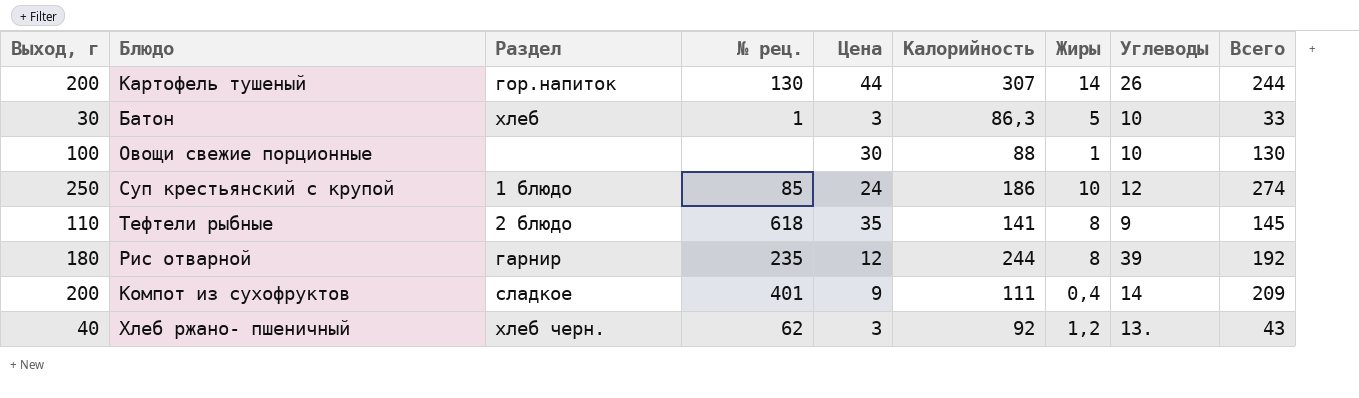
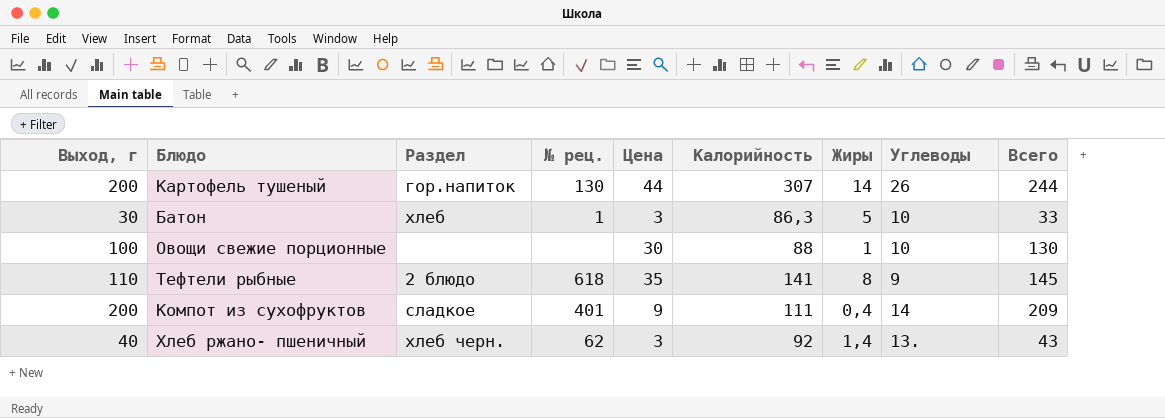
row Суп крестьянский с крупой: 250 | 1 блюдо | 85 | 24 | 186 | 10 | 12 | 274 -> none
row Рис отварной: 180 | гарнир | 235 | 12 | 244 | 8 | 39 | 192 -> none
Хлеб ржано- пшеничный | Жиры: 1,2 -> 1,4

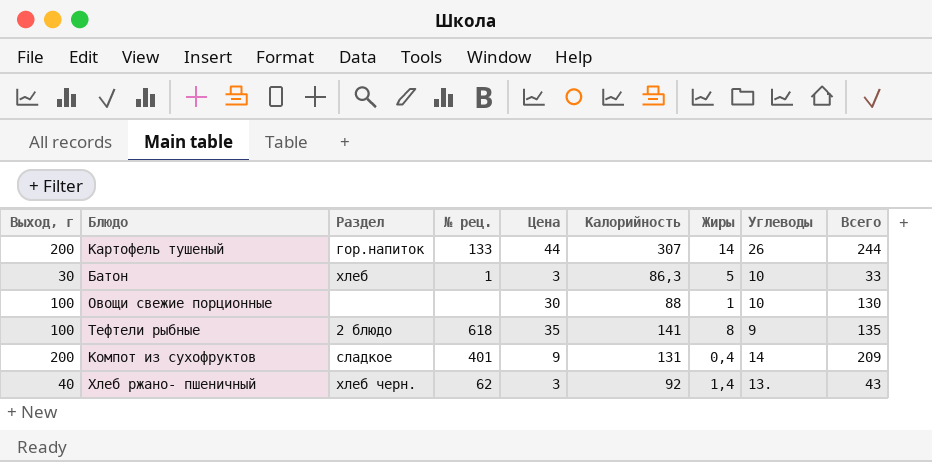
Картофель тушеный | № рец.: 130 -> 133
Тефтели рыбные | Выход, г: 110 -> 100
Тефтели рыбные | Всего: 145 -> 135
Компот из сухофруктов | Калорийность: 111 -> 131

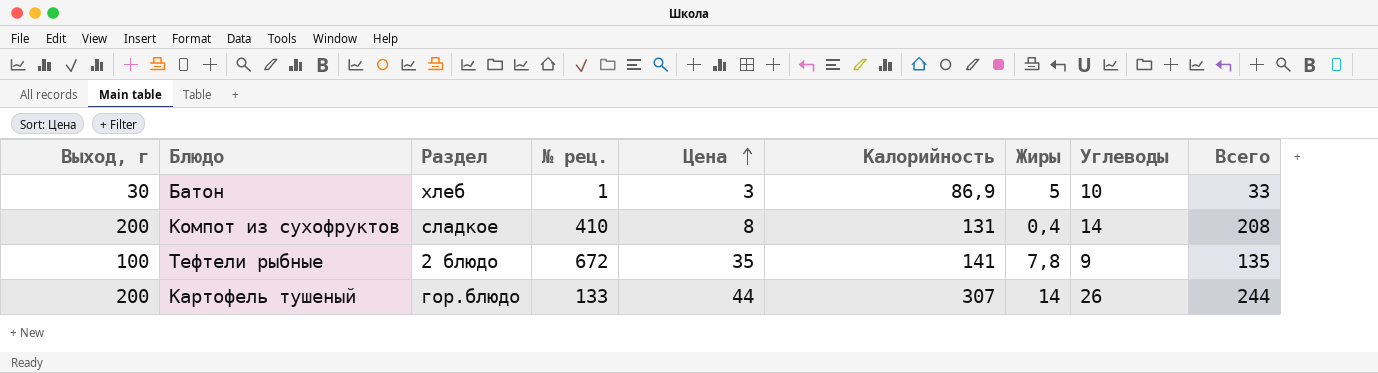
row order: none -> Цена ascending
row Овощи свежие порционные: 100 | none | none | 30 | 88 | 1 | 10 | 130 -> none
row Хлеб ржано- пшеничный: 40 | хлеб черн. | 62 | 3 | 92 | 1,4 | 13. | 43 -> none
Батон | Калорийность: 86,3 -> 86,9
Компот из сухофруктов | № рец.: 401 -> 410
Компот из сухофруктов | Цена: 9 -> 8
Компот из сухофруктов | Всего: 209 -> 208
Тефтели рыбные | № рец.: 618 -> 672
Тефтели рыбные | Жиры: 8 -> 7,8
Картофель тушеный | Раздел: гор.напиток -> гор.блюдо

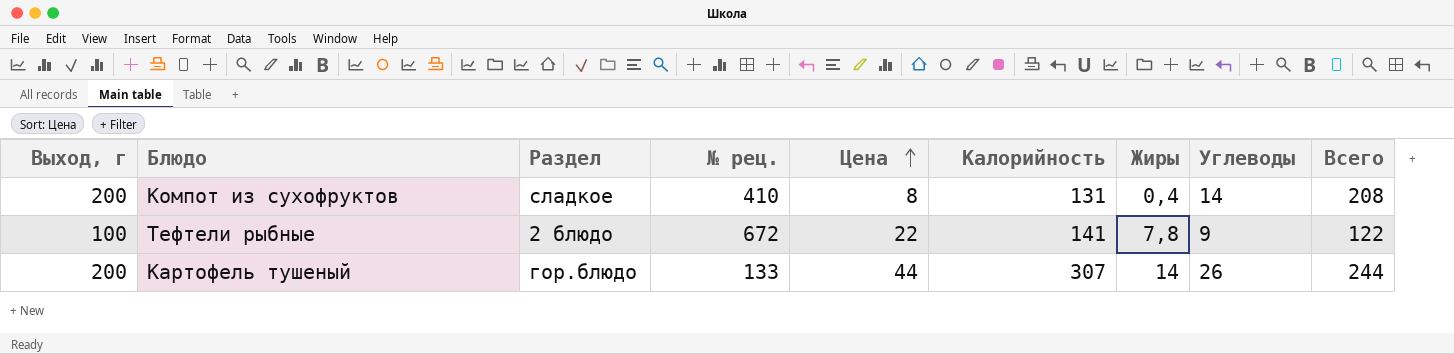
row Батон: 30 | хлеб | 1 | 3 | 86,9 | 5 | 10 | 33 -> none
Тефтели рыбные | Цена: 35 -> 22
Тефтели рыбные | Всего: 135 -> 122

